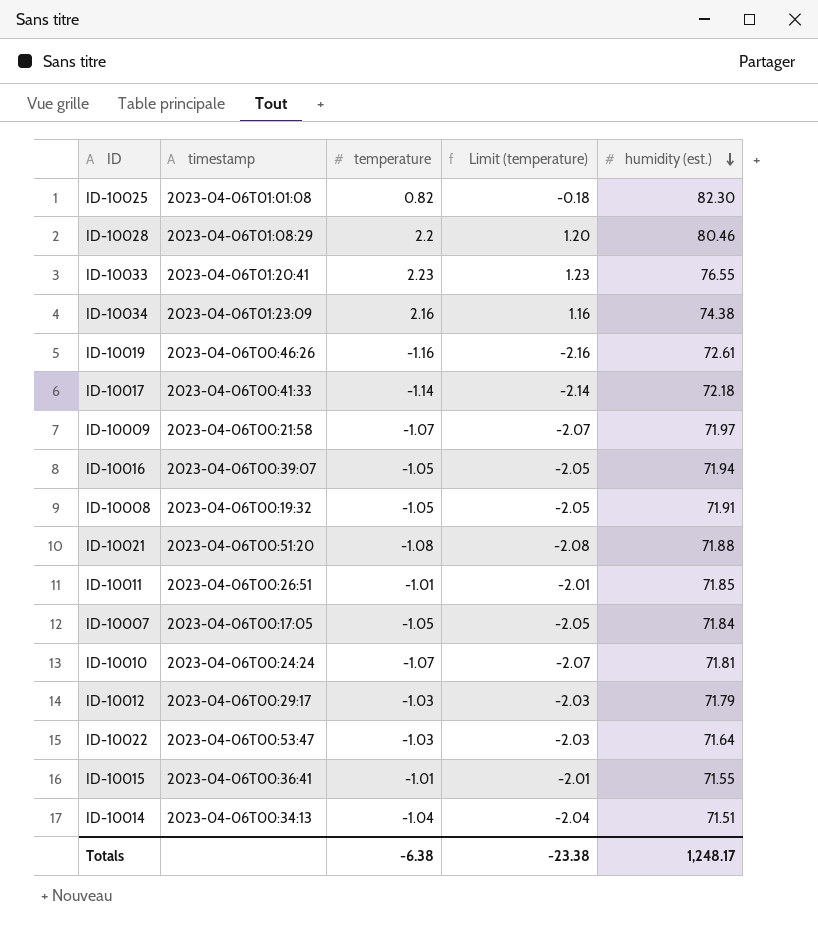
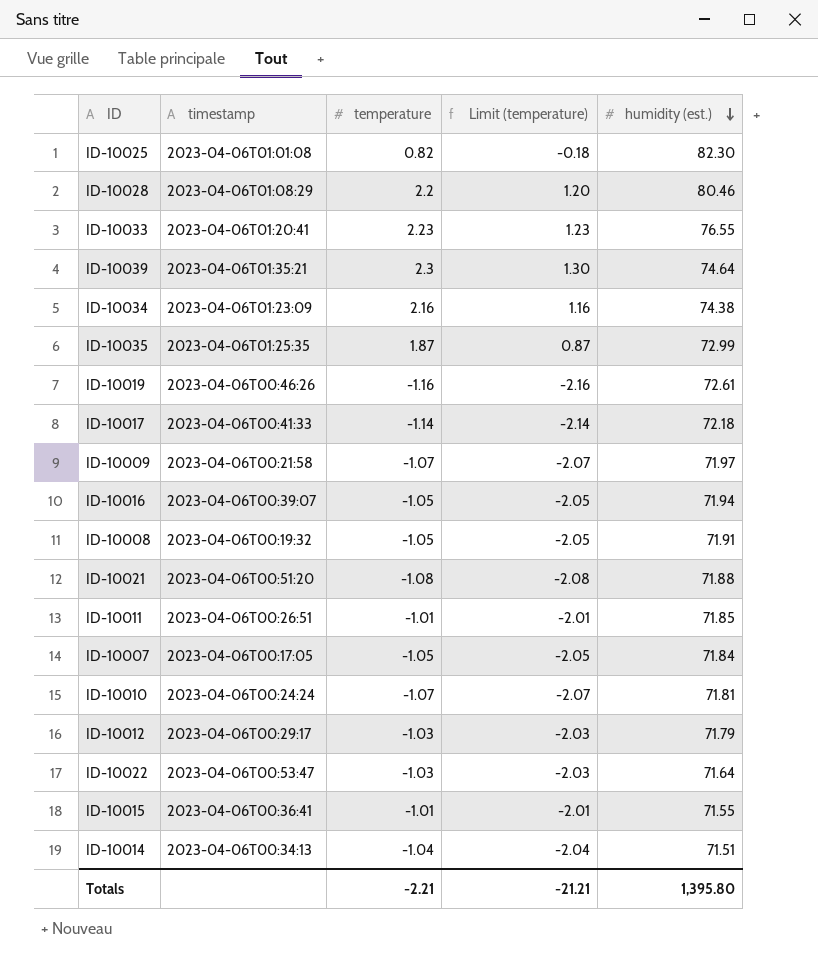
row ID-10039: none -> 2023-04-06T01:35:21 | 2.3 | 1.30 | 74.64
row ID-10035: none -> 2023-04-06T01:25:35 | 1.87 | 0.87 | 72.99
Totals | temperature: -6.38 -> -2.21
Totals | Limit (temperature): -23.38 -> -21.21
Totals | humidity (est.): 1,248.17 -> 1,395.80

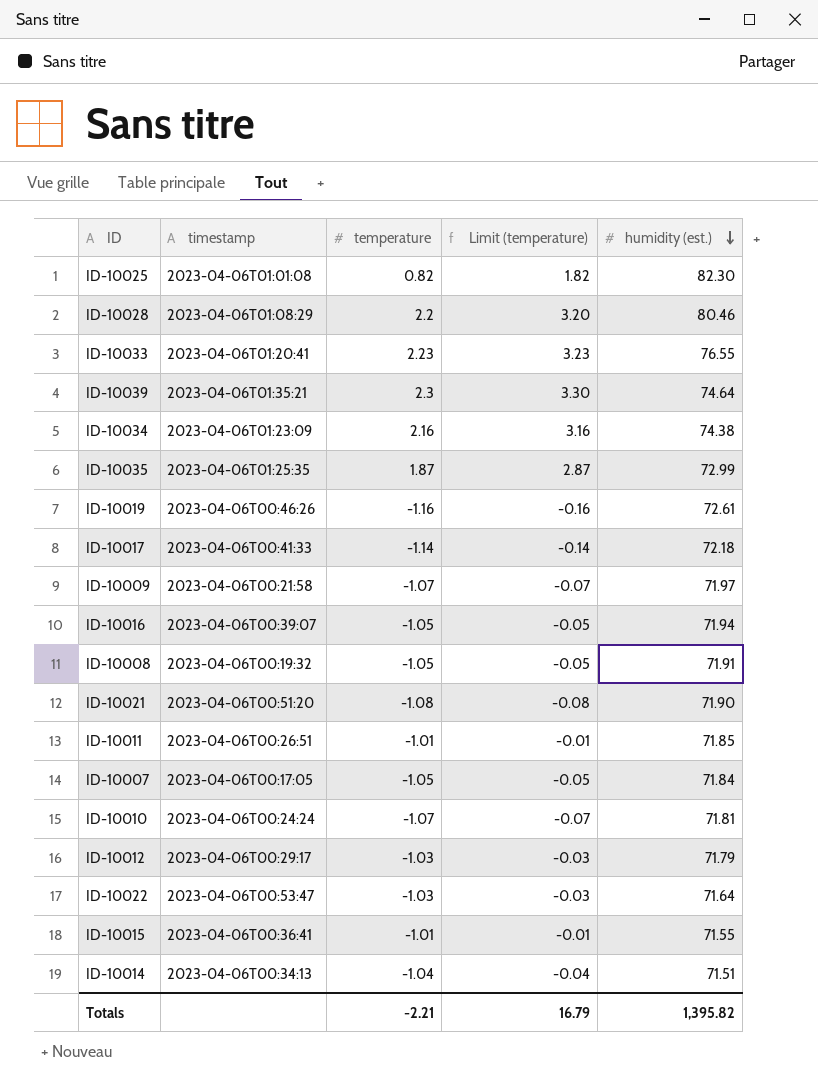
column Limit (temperature) | formula: [temperature] - 1 -> [temperature] + 1
ID-10021 | humidity (est.): 71.88 -> 71.90
Totals | Limit (temperature): -21.21 -> 16.79
Totals | humidity (est.): 1,395.80 -> 1,395.82

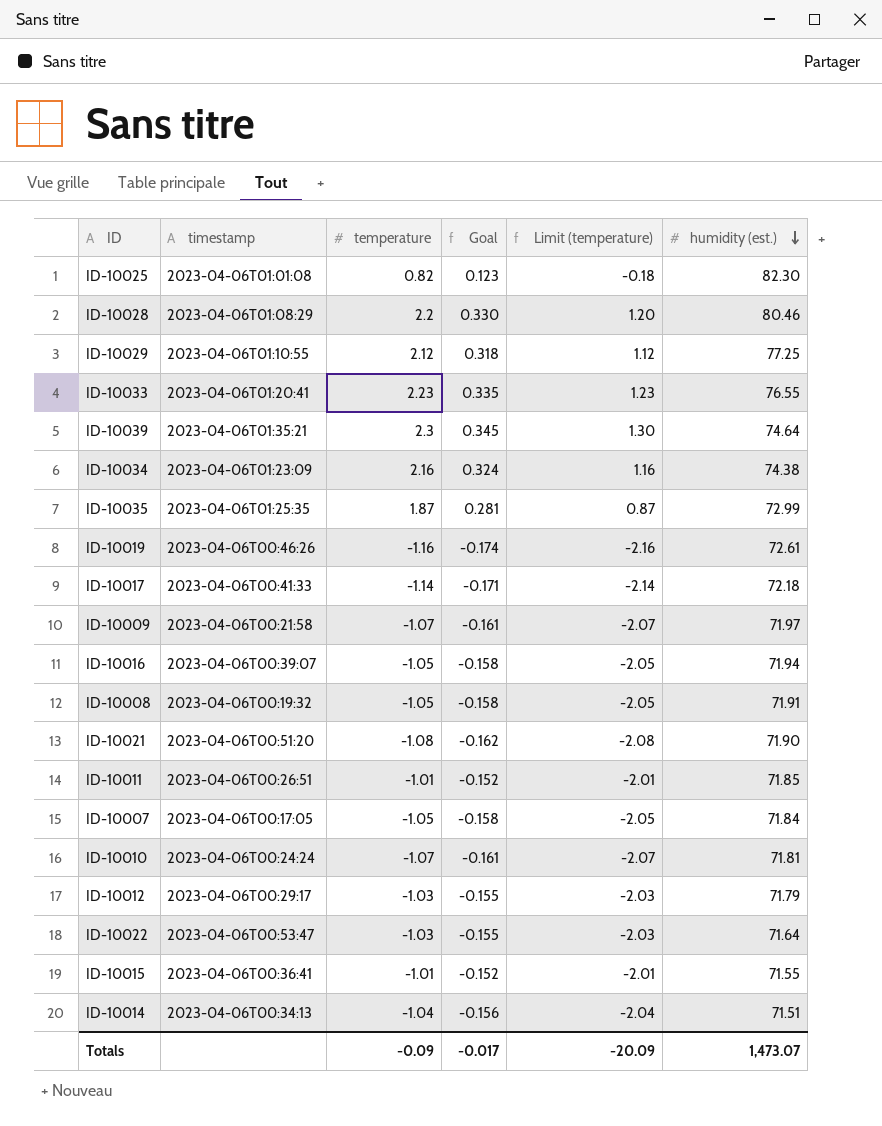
column Goal | formula: none -> [temperature] * 0.15
column Limit (temperature) | formula: [temperature] + 1 -> [temperature] - 1
row ID-10029: none -> 2023-04-06T01:10:55 | 2.12 | 0.318 | 1.12 | 77.25
Totals | temperature: -2.21 -> -0.09
Totals | Limit (temperature): 16.79 -> -20.09
Totals | humidity (est.): 1,395.82 -> 1,473.07

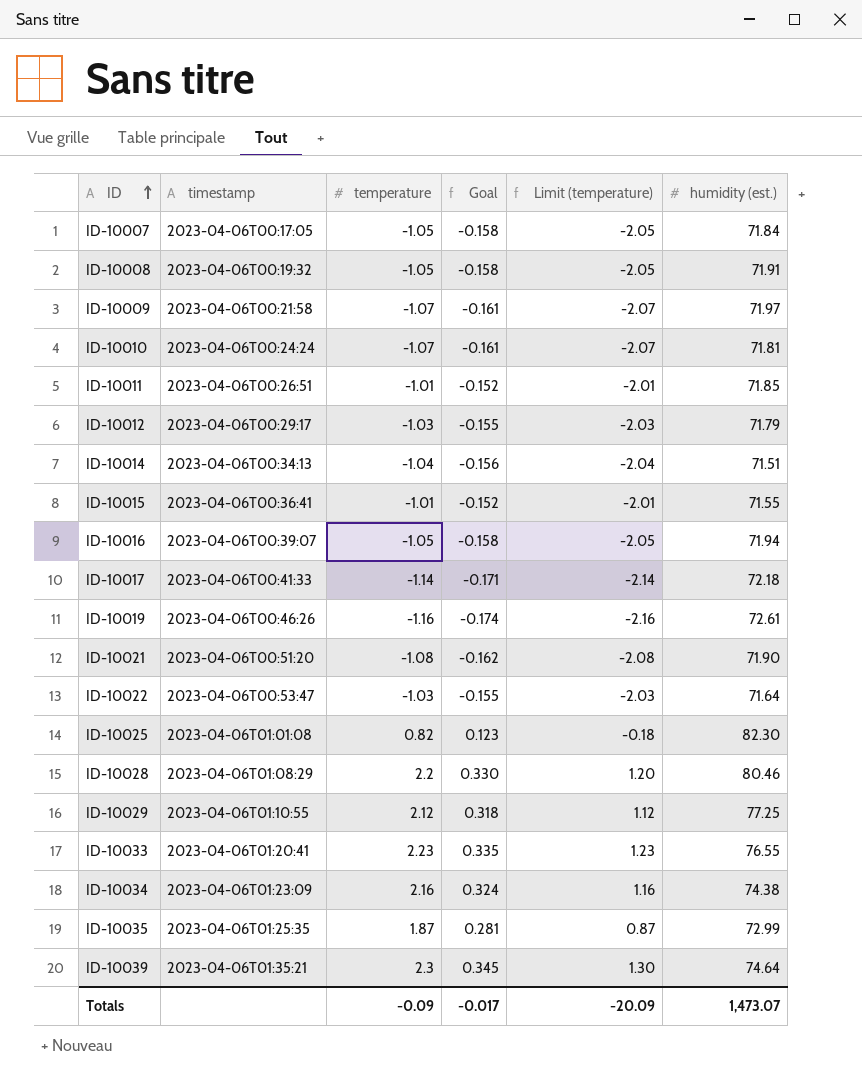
row order: humidity (est.) descending -> ID ascending

